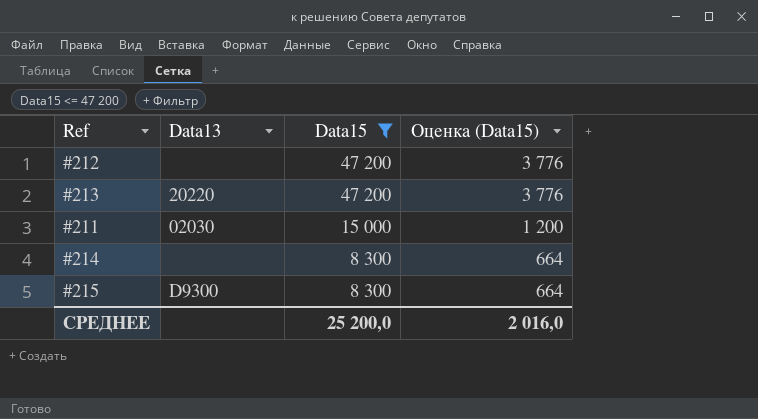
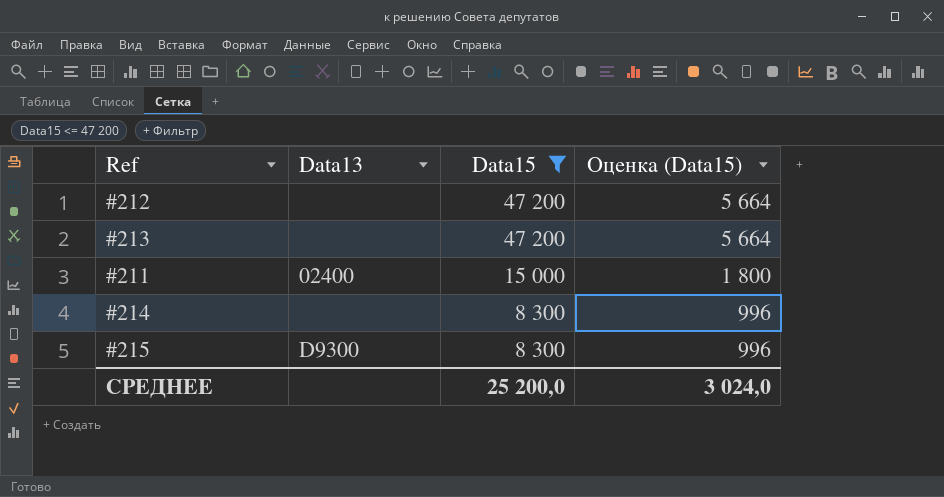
column Оценка (Data15) | formula: [Data15] * 0,08 -> [Data15] * 0,12
#213 | Data13: 20220 -> none
#211 | Data13: 02030 -> 02400
СРЕДНЕЕ | Оценка (Data15): 2 016,0 -> 3 024,0

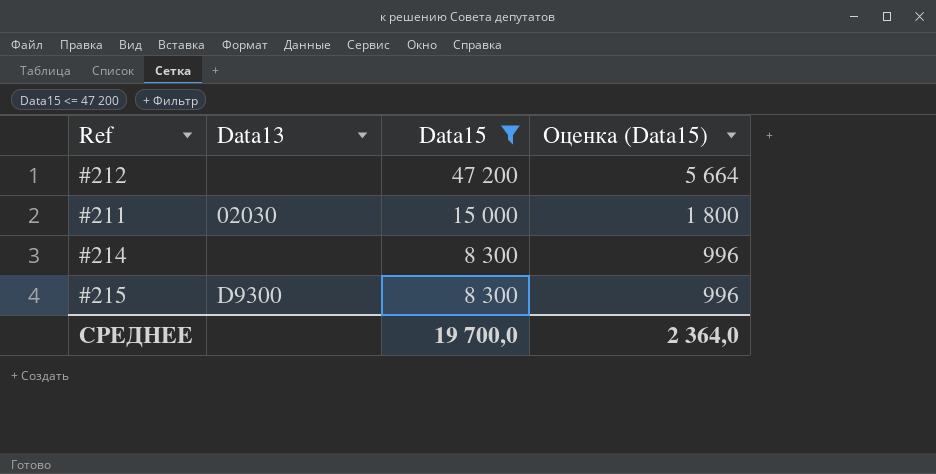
row #213: none | 47 200 | 5 664 -> none
#211 | Data13: 02400 -> 02030
СРЕДНЕЕ | Data15: 25 200,0 -> 19 700,0
СРЕДНЕЕ | Оценка (Data15): 3 024,0 -> 2 364,0

